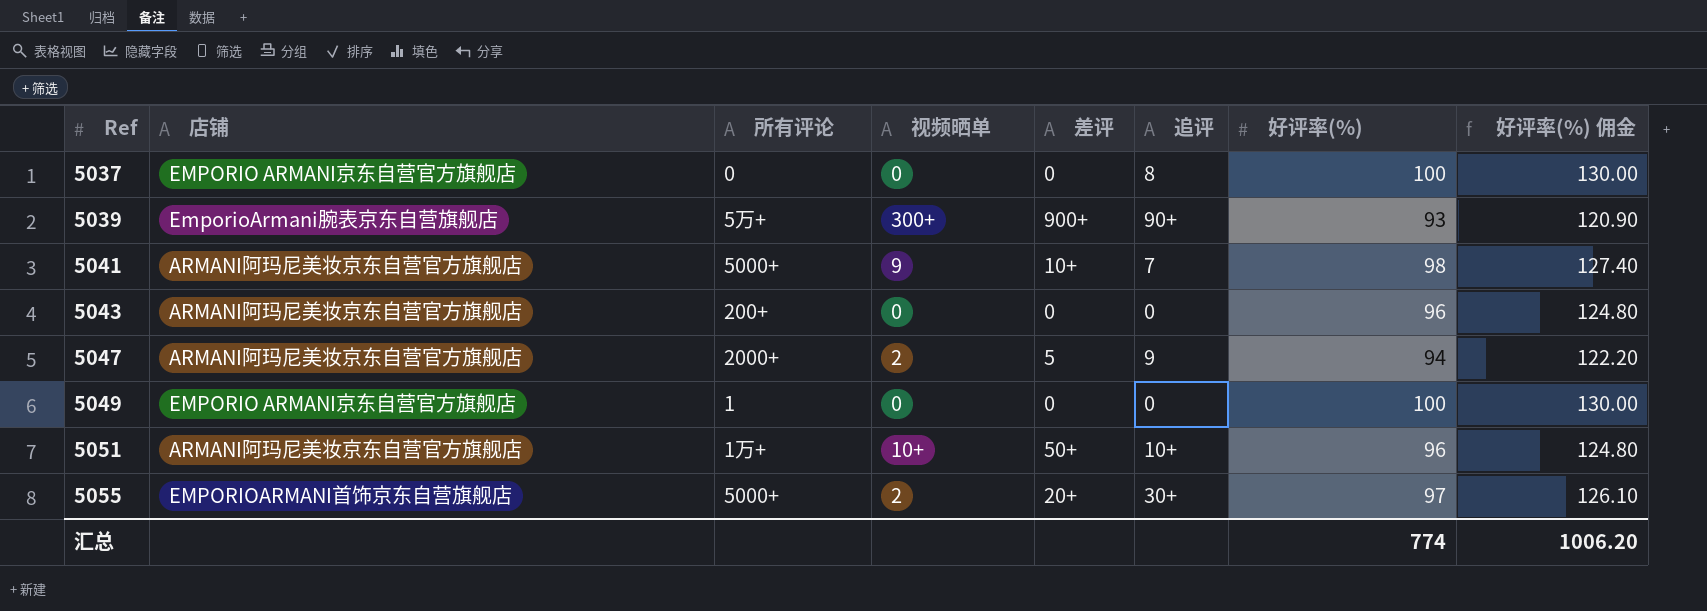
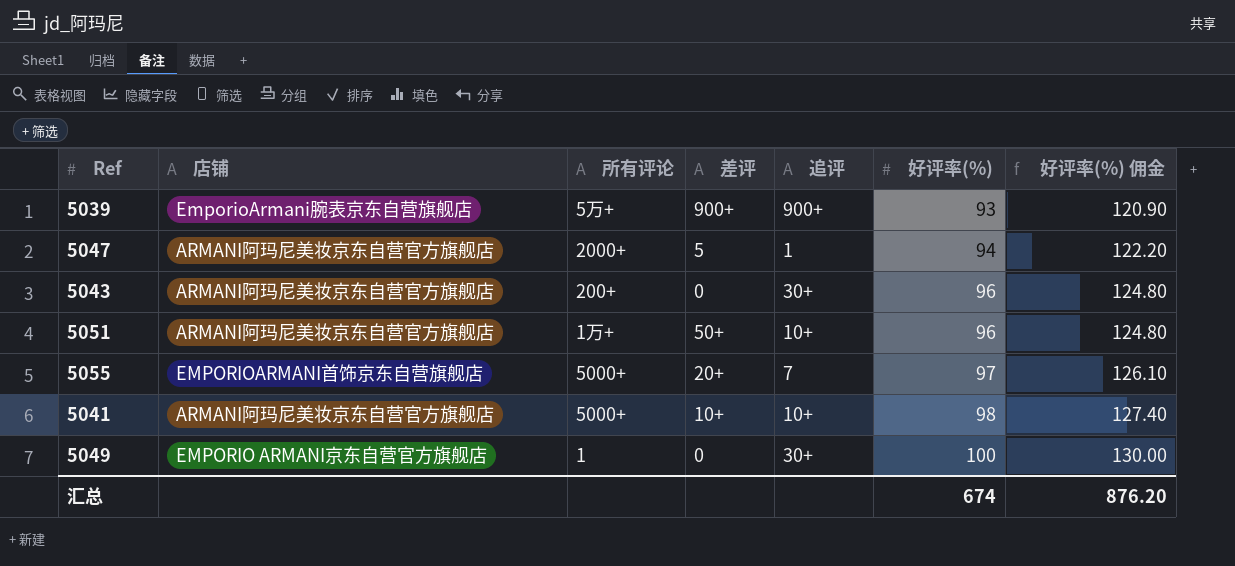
row order: Ref ascending -> 好评率(%) ascending
column 视频晒单 | position: 4 -> none
row 5037: EMPORIO ARMANI京东自营官方旗舰店 | 0 | 0 | 0 | 8 | 100 | 130.00 -> none
5039 | 追评: 90+ -> 900+
5047 | 追评: 9 -> 1
5043 | 追评: 0 -> 30+
5055 | 追评: 30+ -> 7
5041 | 追评: 7 -> 10+
5049 | 追评: 0 -> 30+
汇总 | 好评率(%): 774 -> 674
汇总 | 好评率(%) 佣金: 1006.20 -> 876.20

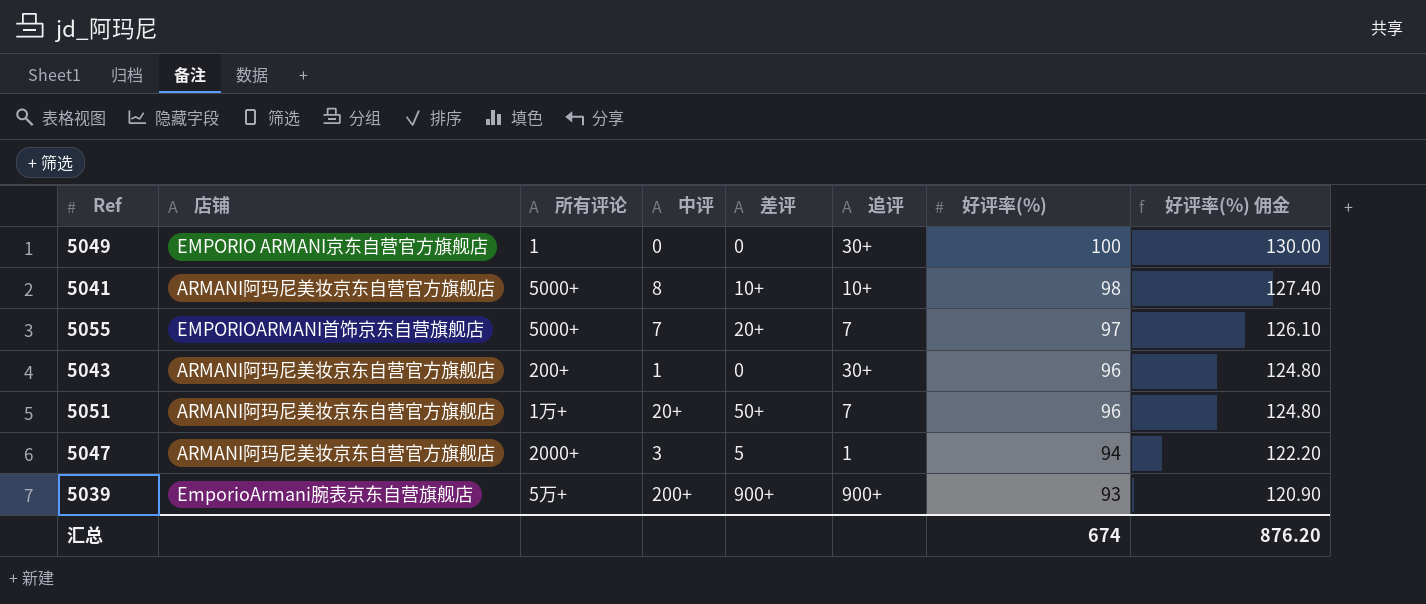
row order: 好评率(%) ascending -> 好评率(%) descending
column 中评 | position: none -> 4
5051 | 追评: 10+ -> 7

